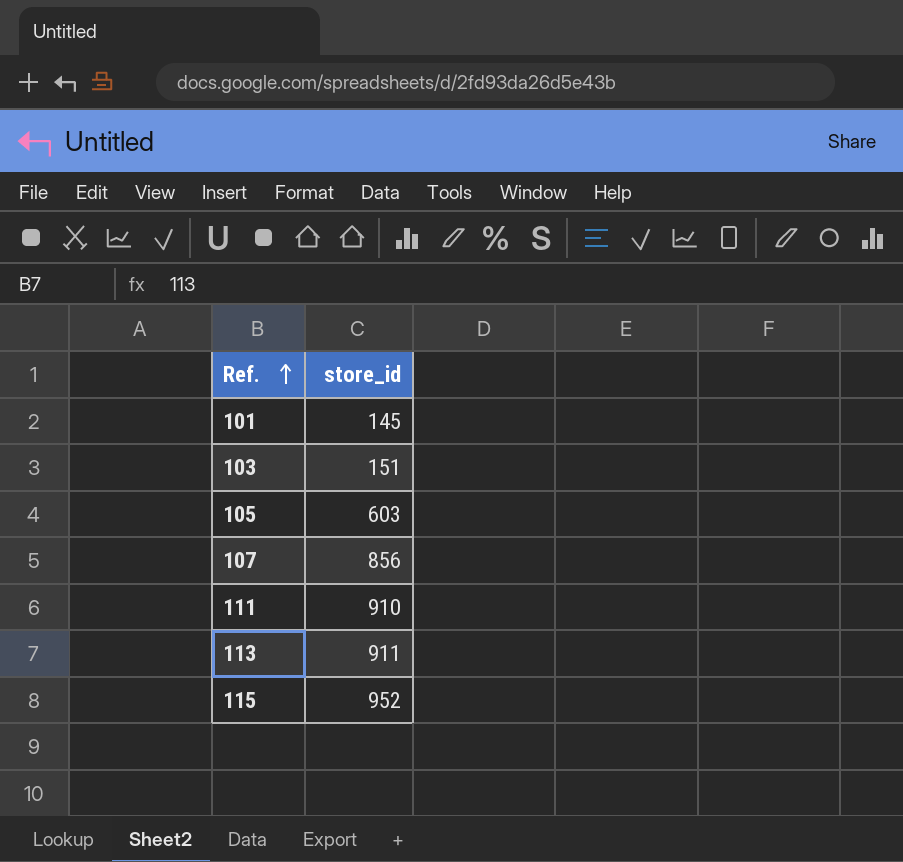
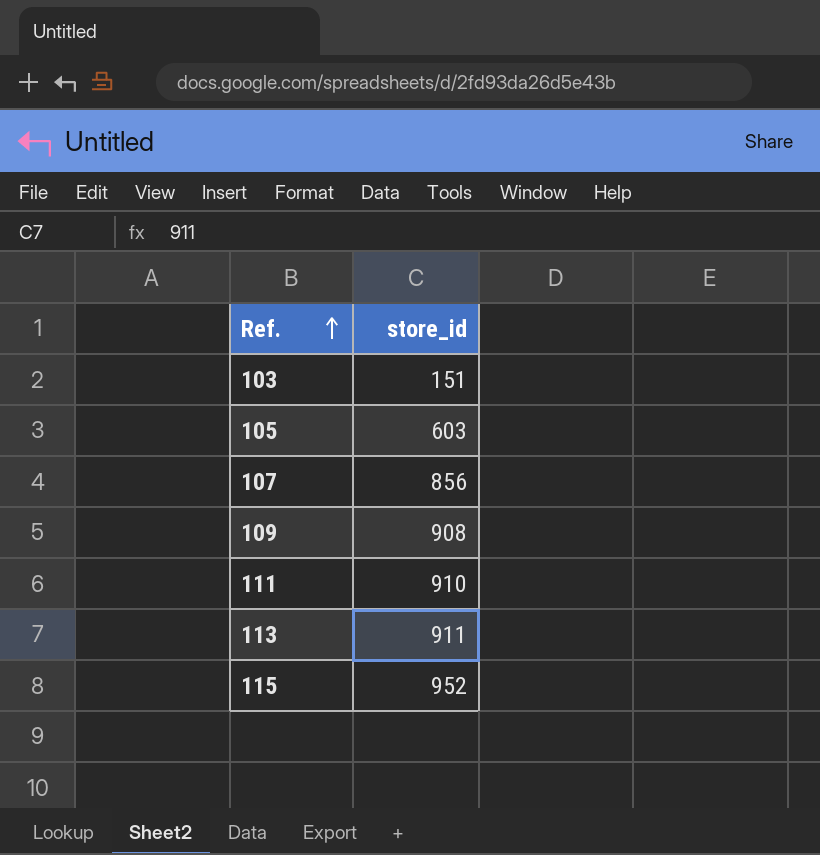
row 101: 145 -> none
row 109: none -> 908

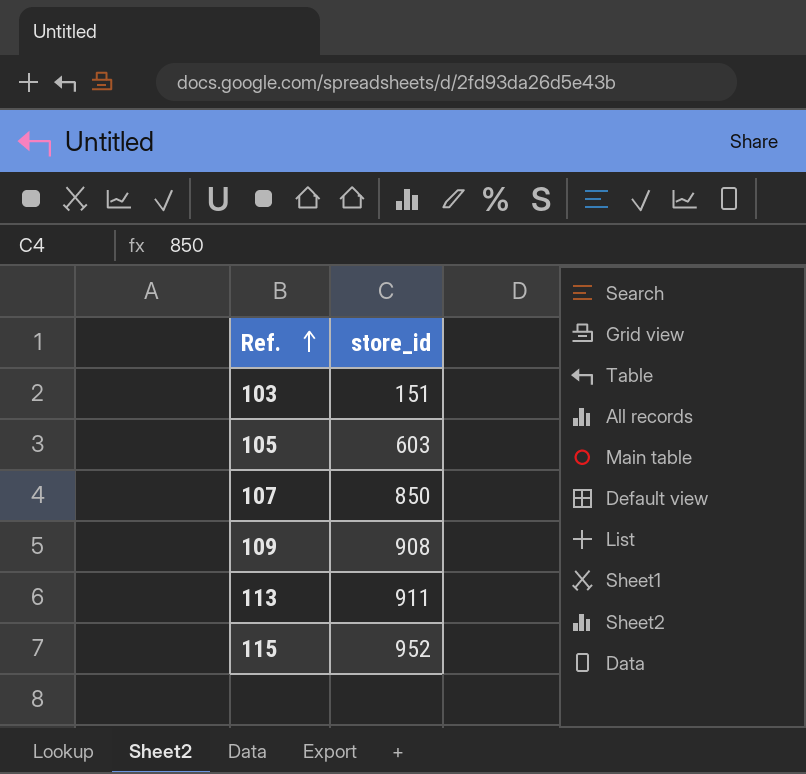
row 111: 910 -> none
107 | store_id: 856 -> 850

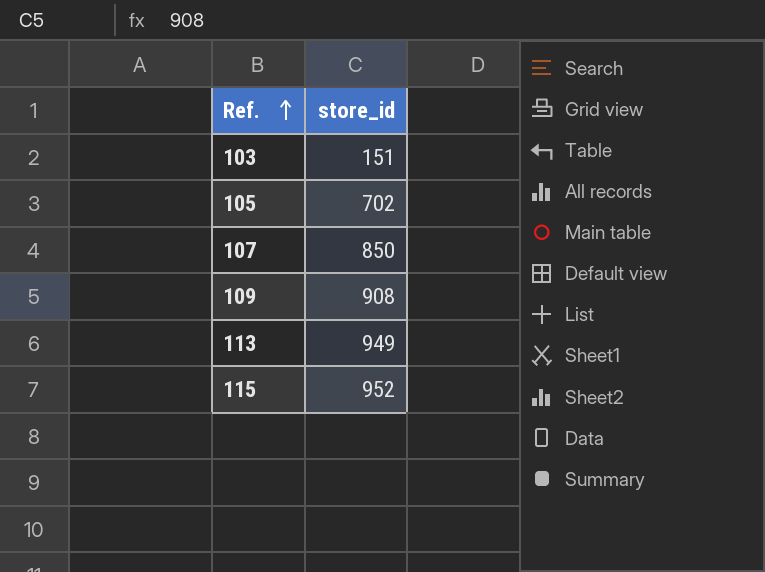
105 | store_id: 603 -> 702
113 | store_id: 911 -> 949

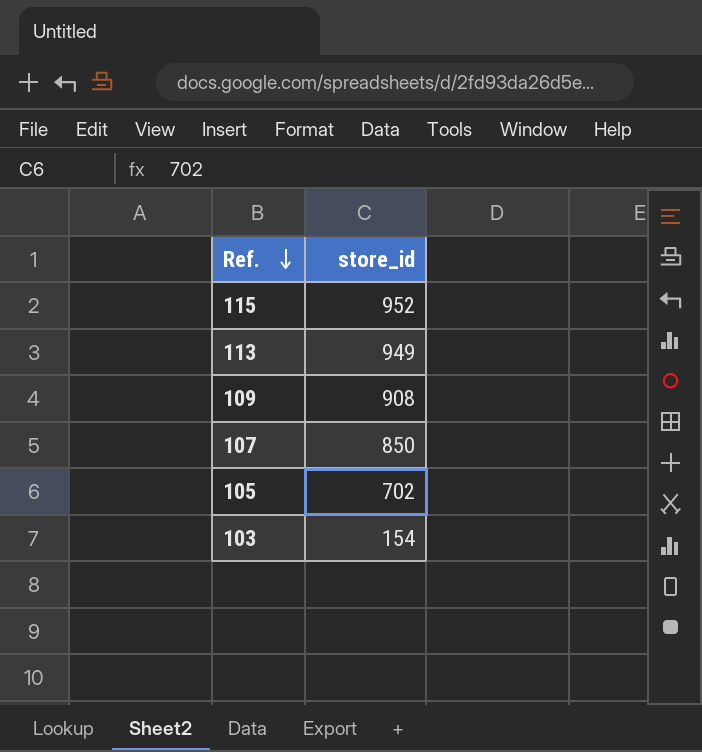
row order: Ref. ascending -> Ref. descending
103 | store_id: 151 -> 154

